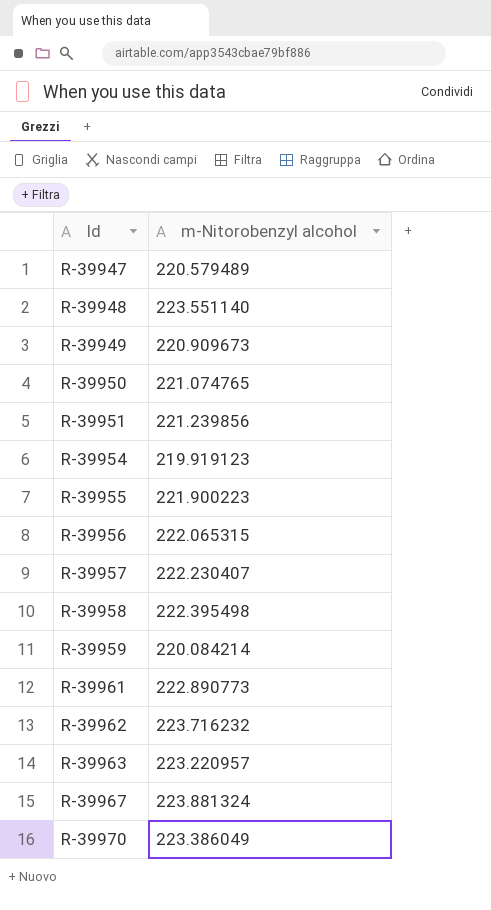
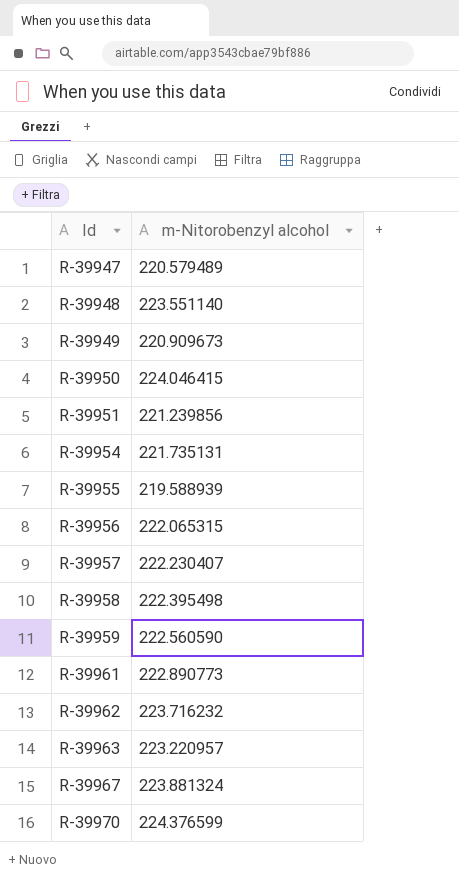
R-39950 | m-Nitorobenzyl alcohol: 221.074765 -> 224.046415
R-39954 | m-Nitorobenzyl alcohol: 219.919123 -> 221.735131
R-39955 | m-Nitorobenzyl alcohol: 221.900223 -> 219.588939
R-39959 | m-Nitorobenzyl alcohol: 220.084214 -> 222.560590
R-39970 | m-Nitorobenzyl alcohol: 223.386049 -> 224.376599

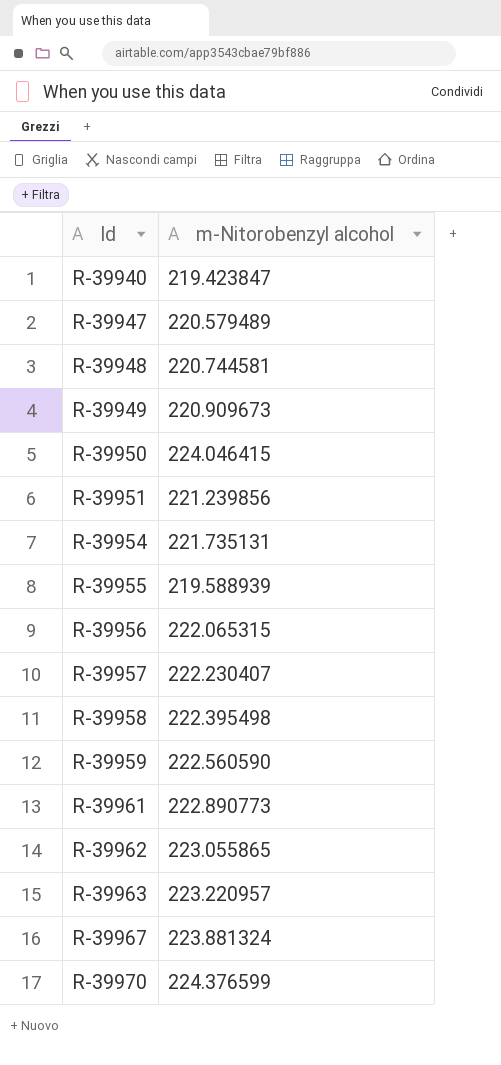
row R-39940: none -> 219.423847
R-39948 | m-Nitorobenzyl alcohol: 223.551140 -> 220.744581
R-39962 | m-Nitorobenzyl alcohol: 223.716232 -> 223.055865

